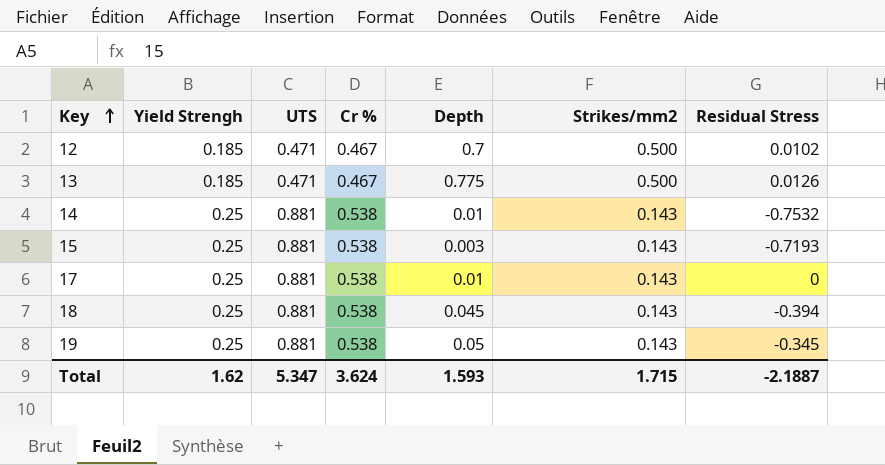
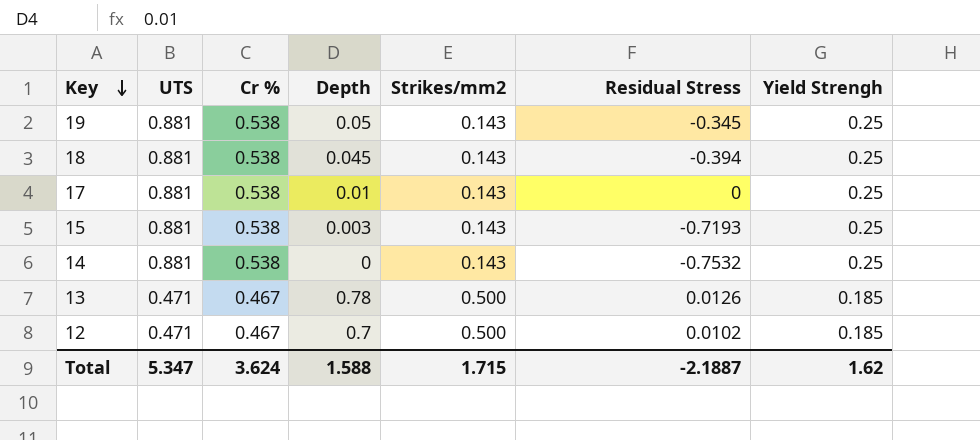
row order: Key ascending -> Key descending
column Yield Strengh | position: 2 -> 7
14 | Depth: 0.01 -> 0
13 | Depth: 0.775 -> 0.78
Total | Depth: 1.593 -> 1.588

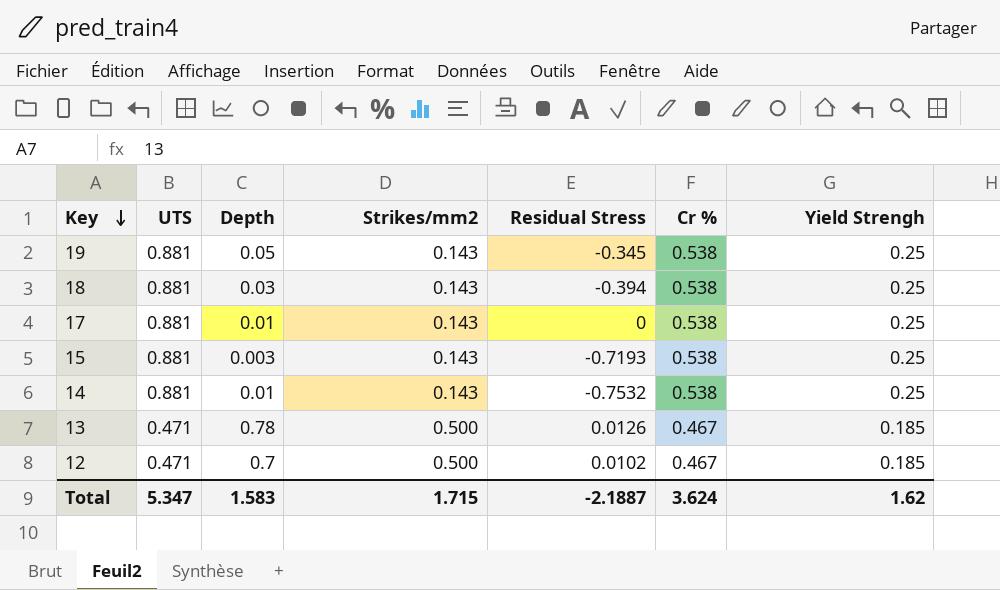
column Cr % | position: 3 -> 6
18 | Depth: 0.045 -> 0.03
14 | Depth: 0 -> 0.01
Total | Depth: 1.588 -> 1.583

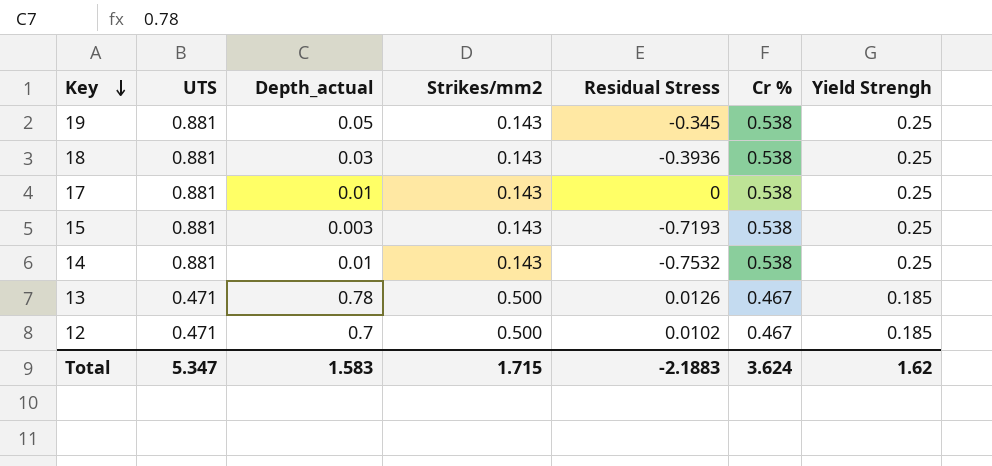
column name: Depth -> Depth_actual
18 | Residual Stress: -0.394 -> -0.3936
Total | Residual Stress: -2.1887 -> -2.1883

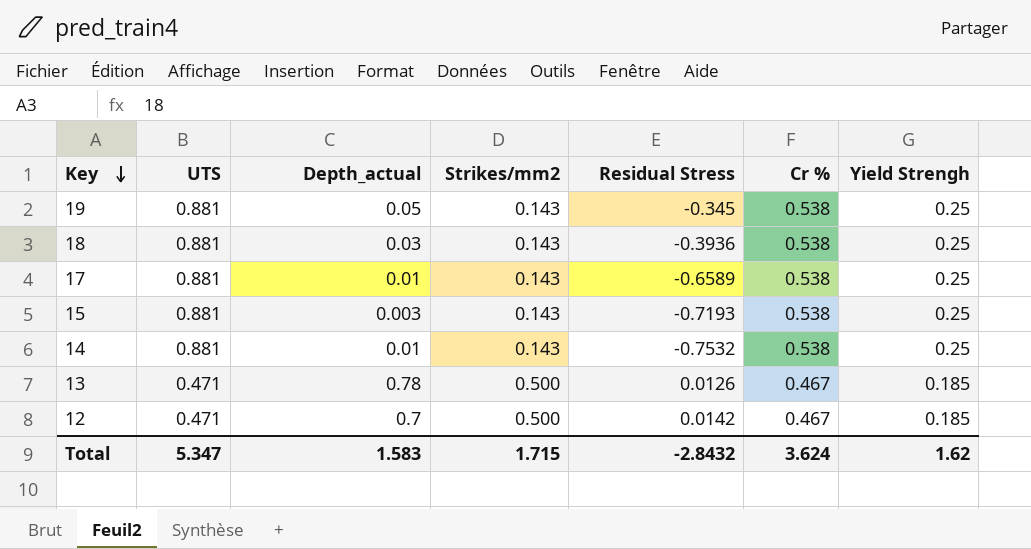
17 | Residual Stress: 0 -> -0.6589
12 | Residual Stress: 0.0102 -> 0.0142
Total | Residual Stress: -2.1883 -> -2.8432

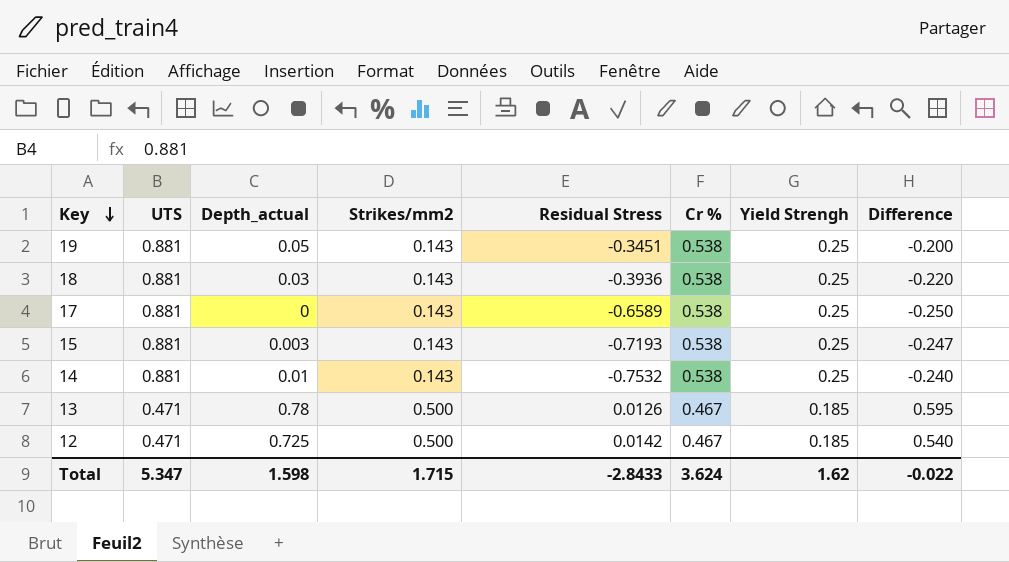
column Difference | formula: none -> [Depth_actual] - [Yield Strengh]
19 | Residual Stress: -0.345 -> -0.3451
17 | Depth_actual: 0.01 -> 0
12 | Depth_actual: 0.7 -> 0.725
Total | Depth_actual: 1.583 -> 1.598
Total | Residual Stress: -2.8432 -> -2.8433

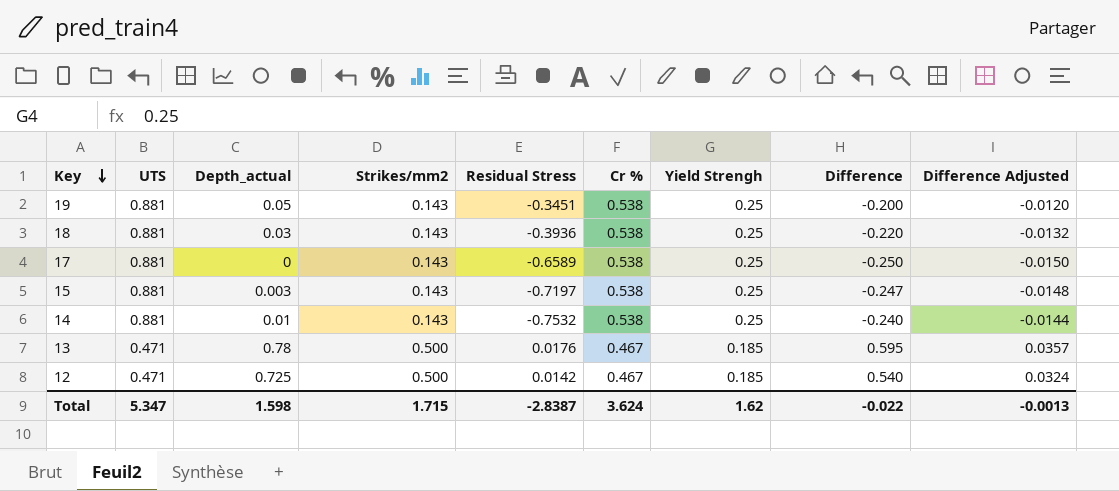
column Difference Adjusted | formula: none -> [Difference] * 0.06
15 | Residual Stress: -0.7193 -> -0.7197
13 | Residual Stress: 0.0126 -> 0.0176
Total | Residual Stress: -2.8433 -> -2.8387

